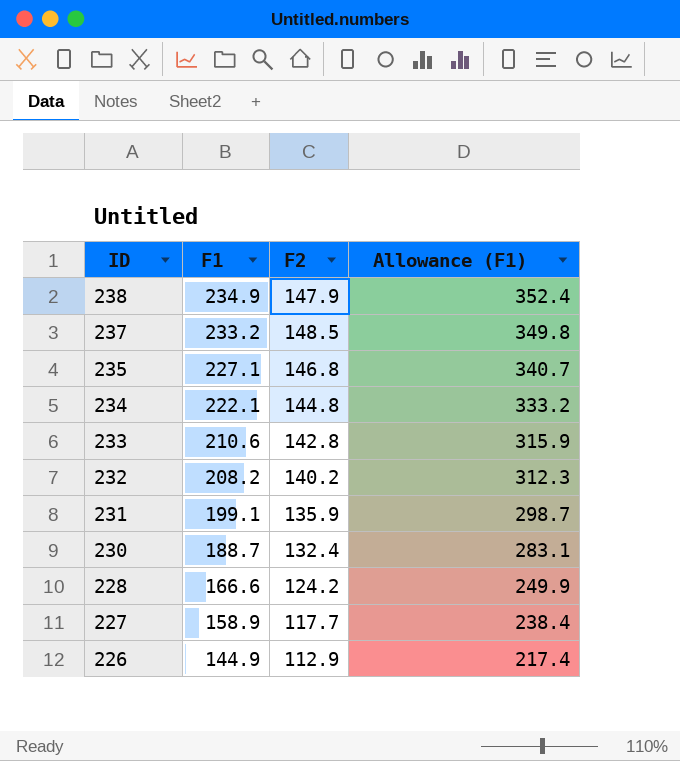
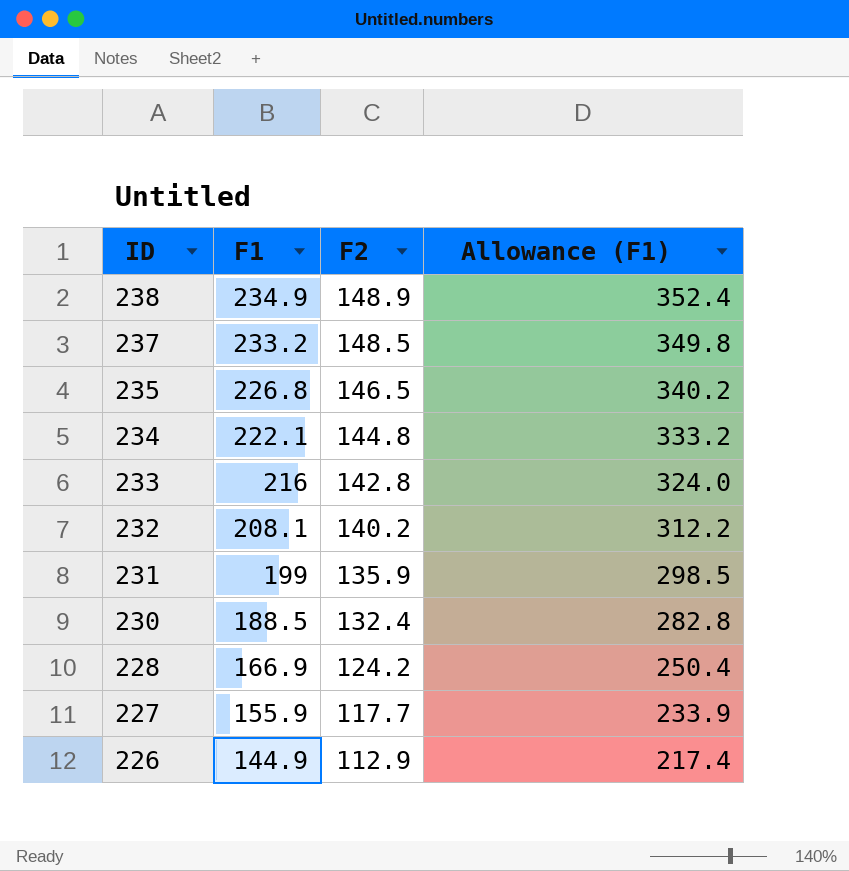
238 | F2: 147.9 -> 148.9
235 | F1: 227.1 -> 226.8
235 | F2: 146.8 -> 146.5
235 | Allowance (F1): 340.7 -> 340.2
233 | F1: 210.6 -> 216
233 | Allowance (F1): 315.9 -> 324.0
232 | F1: 208.2 -> 208.1
232 | Allowance (F1): 312.3 -> 312.2
231 | F1: 199.1 -> 199
231 | Allowance (F1): 298.7 -> 298.5
230 | F1: 188.7 -> 188.5
230 | Allowance (F1): 283.1 -> 282.8
228 | F1: 166.6 -> 166.9
228 | Allowance (F1): 249.9 -> 250.4
227 | F1: 158.9 -> 155.9
227 | Allowance (F1): 238.4 -> 233.9

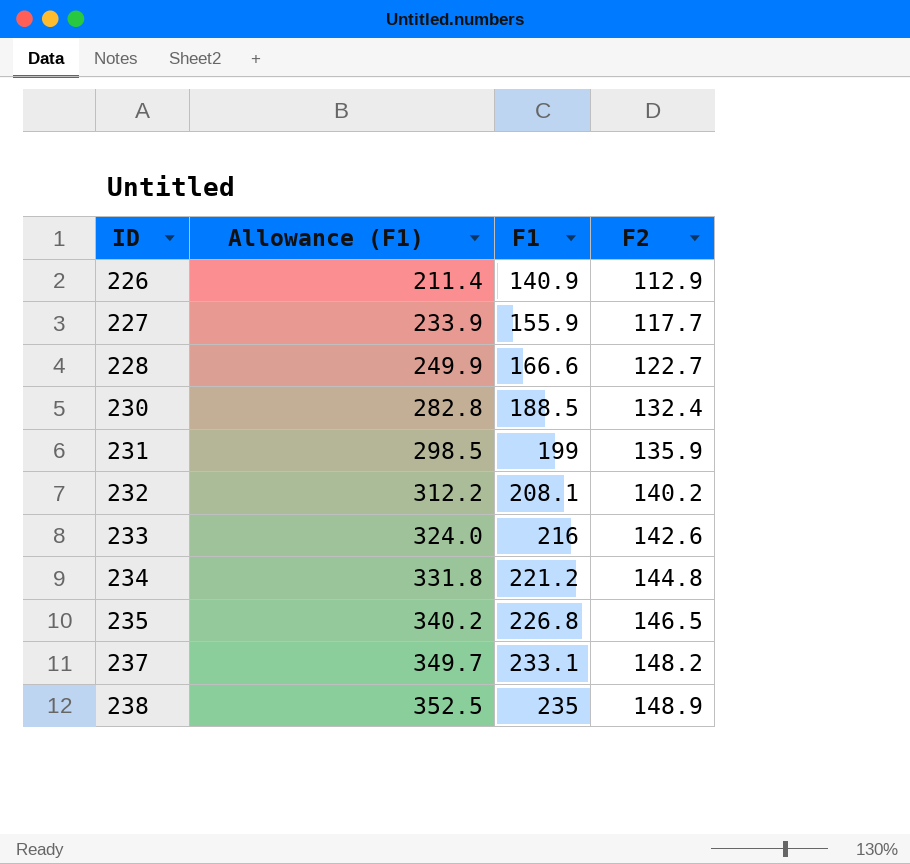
row order: ID descending -> ID ascending
column Allowance (F1) | position: 4 -> 2
226 | Allowance (F1): 217.4 -> 211.4
226 | F1: 144.9 -> 140.9
228 | Allowance (F1): 250.4 -> 249.9
228 | F1: 166.9 -> 166.6
228 | F2: 124.2 -> 122.7
233 | F2: 142.8 -> 142.6
234 | Allowance (F1): 333.2 -> 331.8
234 | F1: 222.1 -> 221.2
237 | Allowance (F1): 349.8 -> 349.7
237 | F1: 233.2 -> 233.1
237 | F2: 148.5 -> 148.2
238 | Allowance (F1): 352.4 -> 352.5
238 | F1: 234.9 -> 235

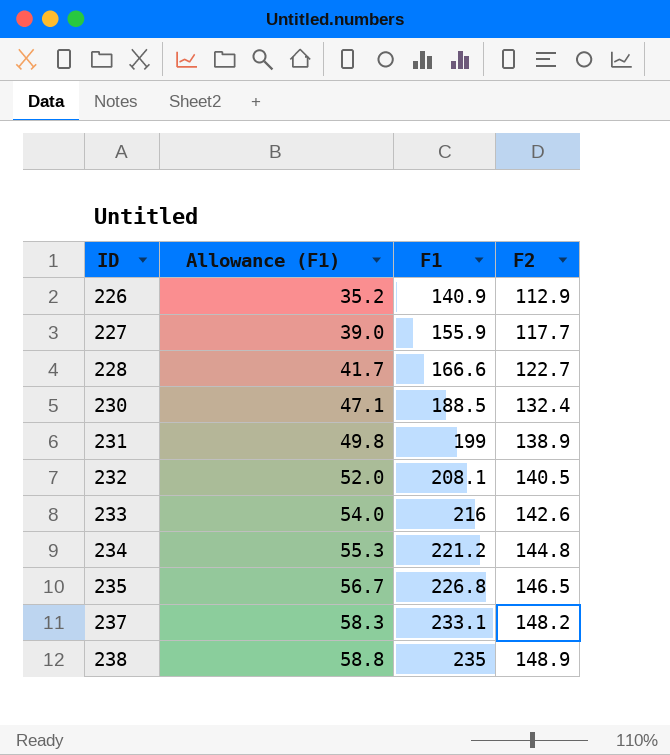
column Allowance (F1) | formula: [F1] * 1.5 -> [F1] * 0.25
231 | F2: 135.9 -> 138.9
232 | F2: 140.2 -> 140.5

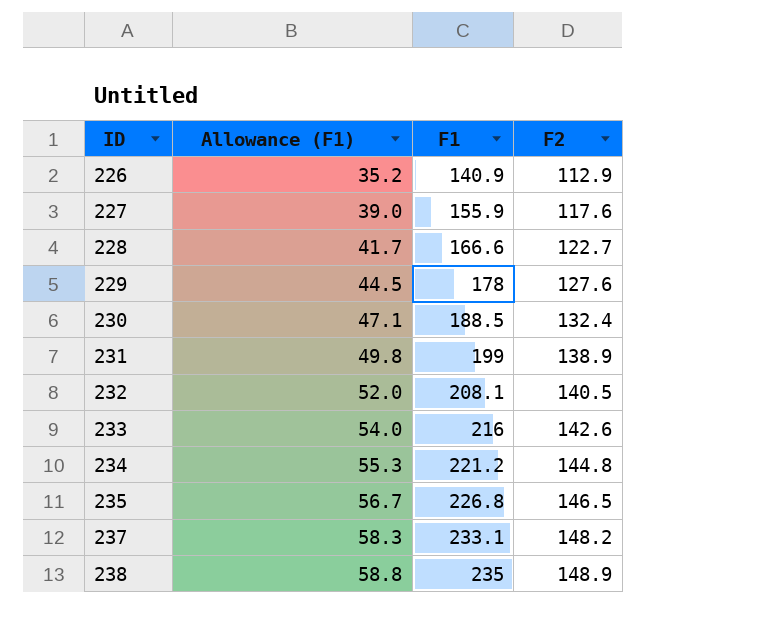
227 | F2: 117.7 -> 117.6
row 229: none -> 44.5 | 178 | 127.6

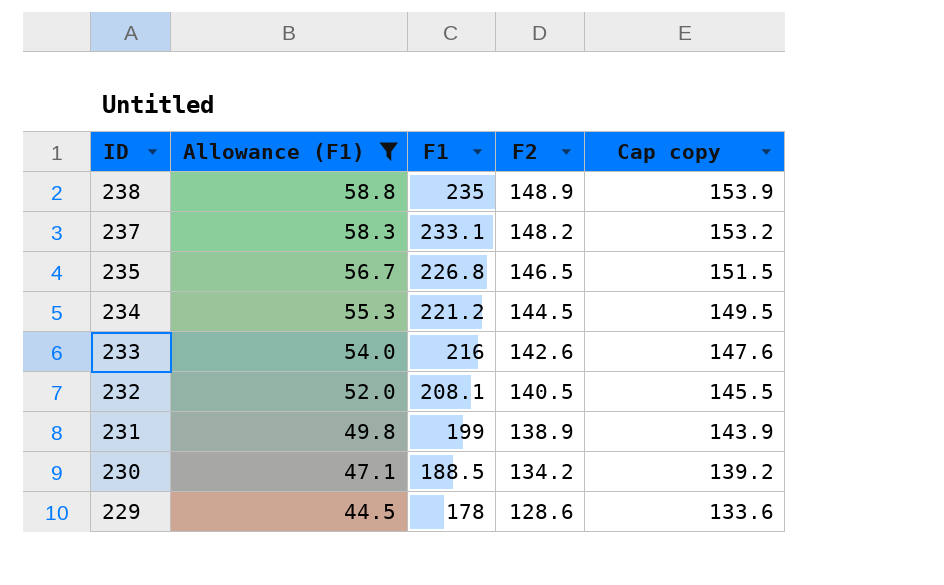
filter: none -> Allowance (F1) >= 44.5
row order: ID ascending -> ID descending
column Cap copy | formula: none -> [F2] + 5
234 | F2: 144.8 -> 144.5
230 | F2: 132.4 -> 134.2
229 | F2: 127.6 -> 128.6

